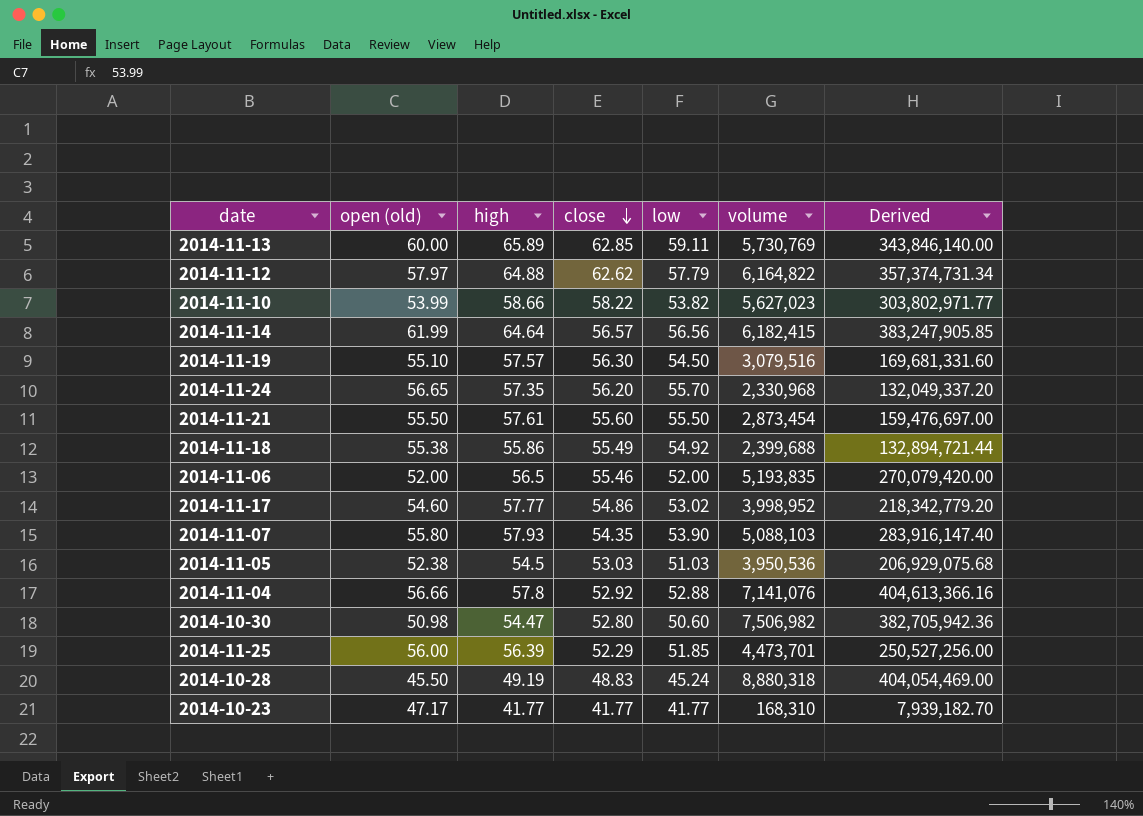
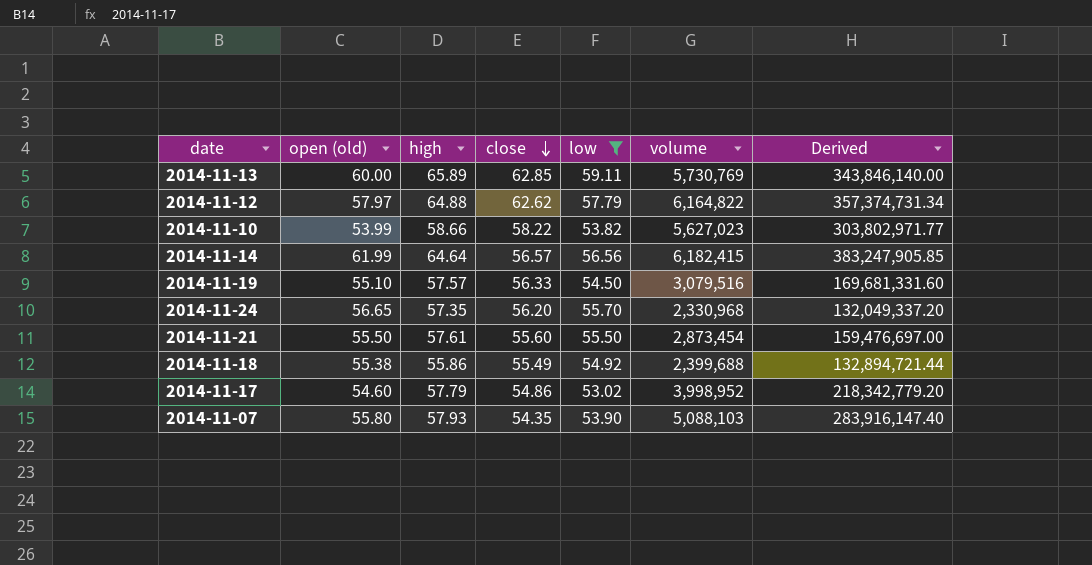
filter: none -> low >= 53.02
2014-11-19 | close: 56.30 -> 56.33
2014-11-17 | high: 57.77 -> 57.79

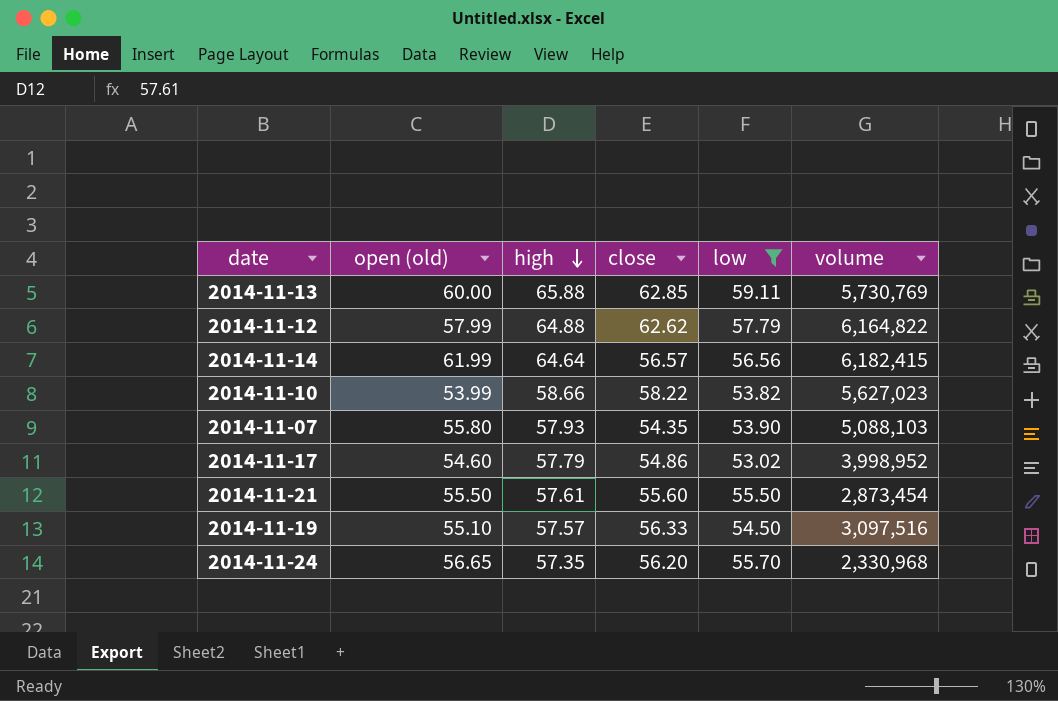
row order: close descending -> high descending
column Derived | formula: [open (old)] * [volume] -> none
row 2014-11-18: 55.38 | 55.86 | 55.49 | 54.92 | 2,399,688 | 132,894,721.44 -> none
2014-11-13 | high: 65.89 -> 65.88
2014-11-12 | open (old): 57.97 -> 57.99
2014-11-19 | volume: 3,079,516 -> 3,097,516

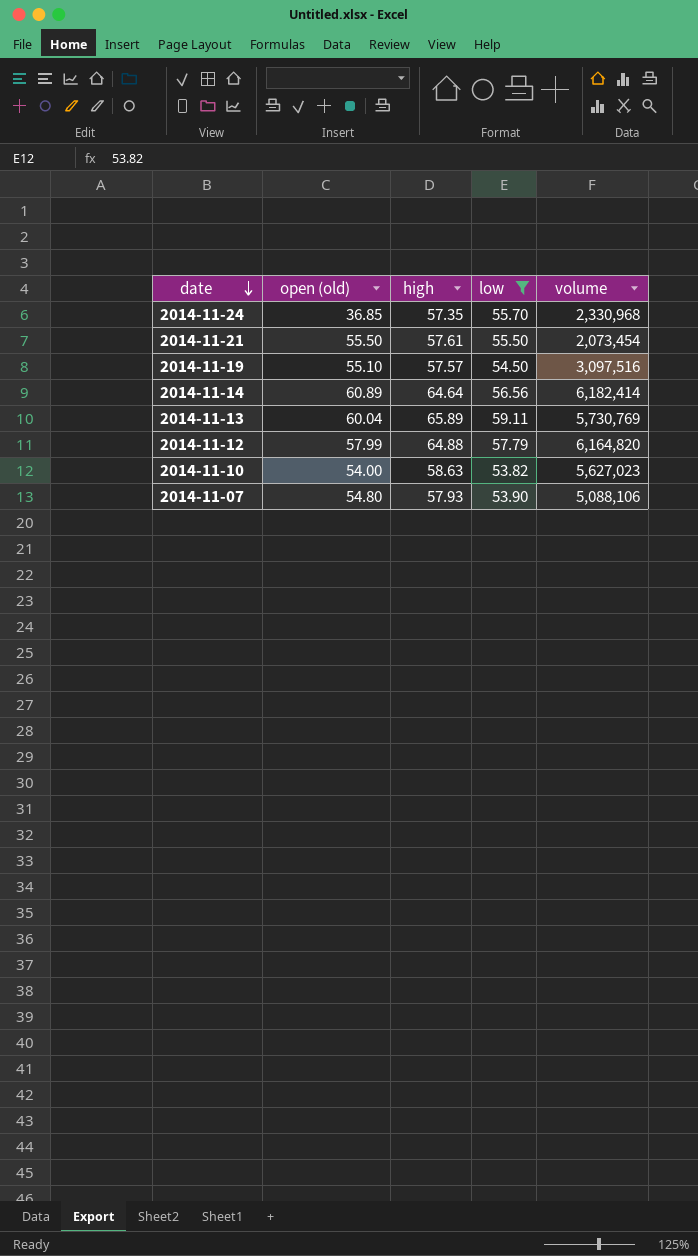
row order: high descending -> date descending
column close | position: 4 -> none
row 2014-11-17: 54.60 | 57.79 | 54.86 | 53.02 | 3,998,952 -> none
2014-11-24 | open (old): 56.65 -> 36.85
2014-11-21 | volume: 2,873,454 -> 2,073,454
2014-11-14 | open (old): 61.99 -> 60.89
2014-11-14 | volume: 6,182,415 -> 6,182,414
2014-11-13 | open (old): 60.00 -> 60.04
2014-11-13 | high: 65.88 -> 65.89
2014-11-12 | volume: 6,164,822 -> 6,164,820
2014-11-10 | open (old): 53.99 -> 54.00
2014-11-10 | high: 58.66 -> 58.63
2014-11-07 | open (old): 55.80 -> 54.80
2014-11-07 | volume: 5,088,103 -> 5,088,106

